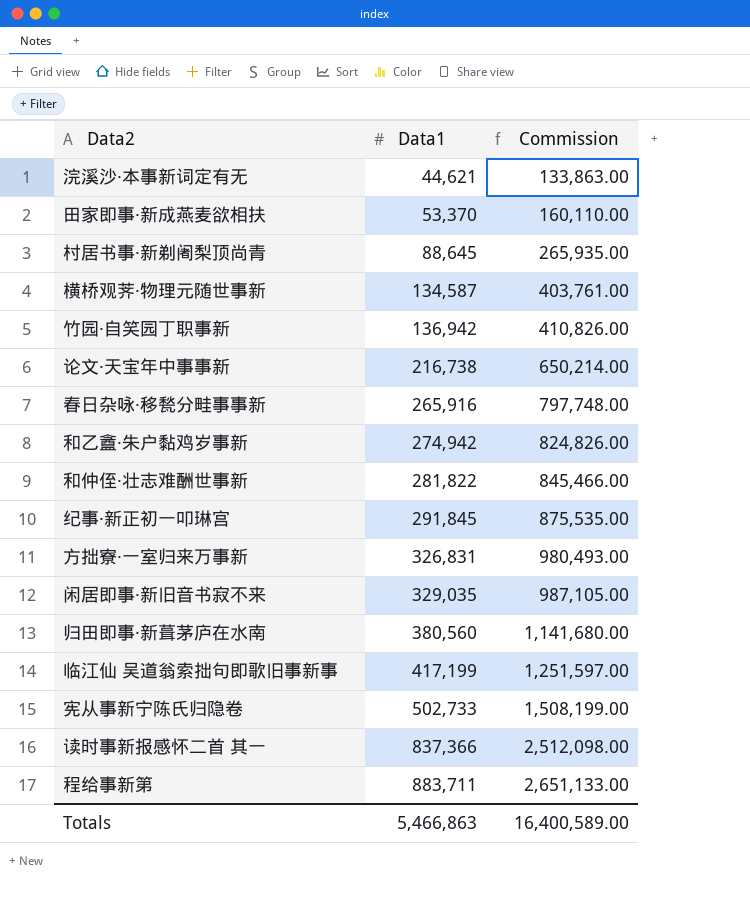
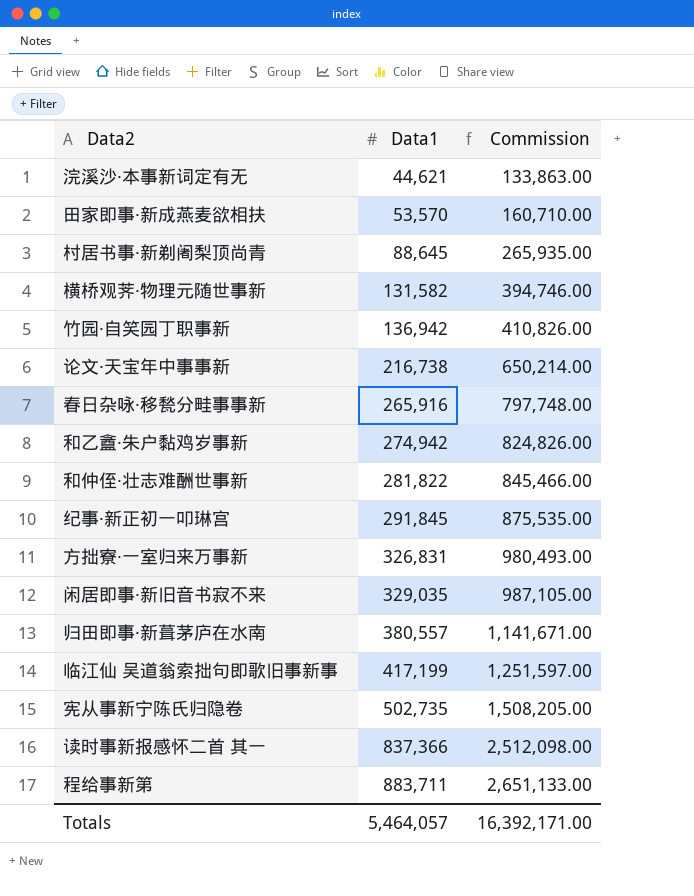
田家即事·新成燕麦欲相扶 | Data1: 53,370 -> 53,570
田家即事·新成燕麦欲相扶 | Commission: 160,110.00 -> 160,710.00
横桥观荠·物理元随世事新 | Data1: 134,587 -> 131,582
横桥观荠·物理元随世事新 | Commission: 403,761.00 -> 394,746.00
归田即事·新葺茅庐在水南 | Data1: 380,560 -> 380,557
归田即事·新葺茅庐在水南 | Commission: 1,141,680.00 -> 1,141,671.00
宪从事新宁陈氏归隐卷 | Data1: 502,733 -> 502,735
宪从事新宁陈氏归隐卷 | Commission: 1,508,199.00 -> 1,508,205.00
Totals | Data1: 5,466,863 -> 5,464,057
Totals | Commission: 16,400,589.00 -> 16,392,171.00

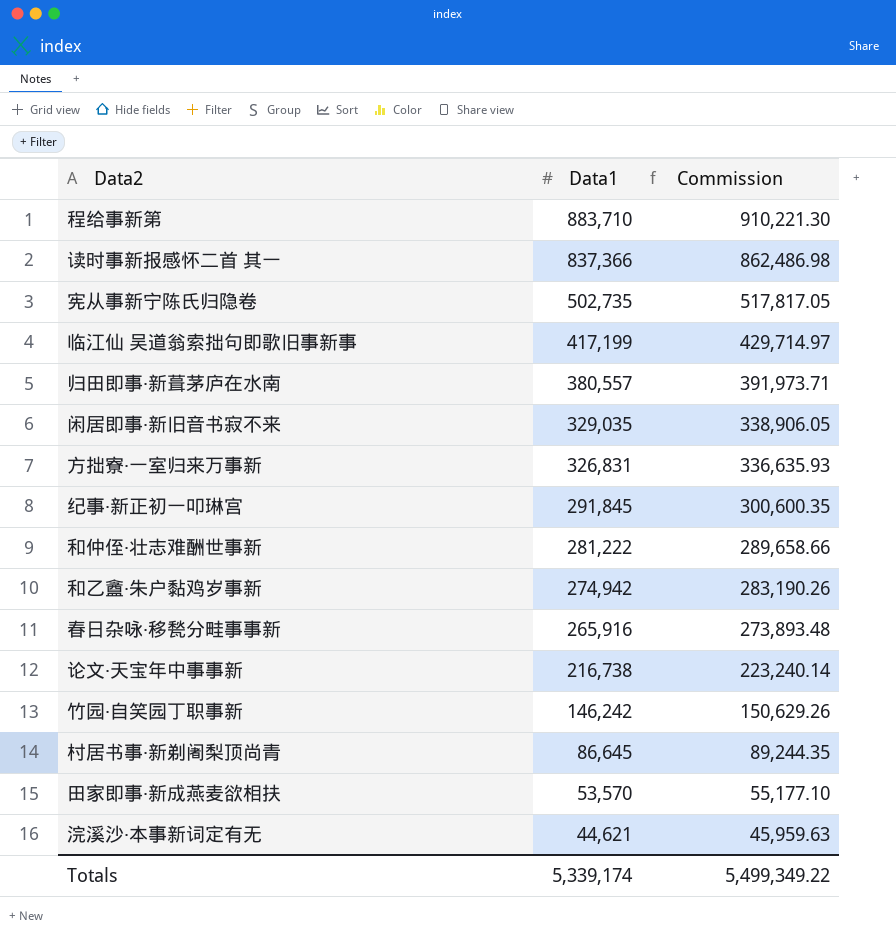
row order: Data1 ascending -> Data1 descending
column Commission | formula: [Data1] * 3 -> [Data1] * 1.03
row 横桥观荠·物理元随世事新: 131,582 | 394,746.00 -> none
程给事新第 | Data1: 883,711 -> 883,710
和仲侄·壮志难酬世事新 | Data1: 281,822 -> 281,222
竹园·自笑园丁职事新 | Data1: 136,942 -> 146,242
村居书事·新剃阇梨顶尚青 | Data1: 88,645 -> 86,645
Totals | Data1: 5,464,057 -> 5,339,174
Totals | Commission: 16,392,171.00 -> 5,499,349.22

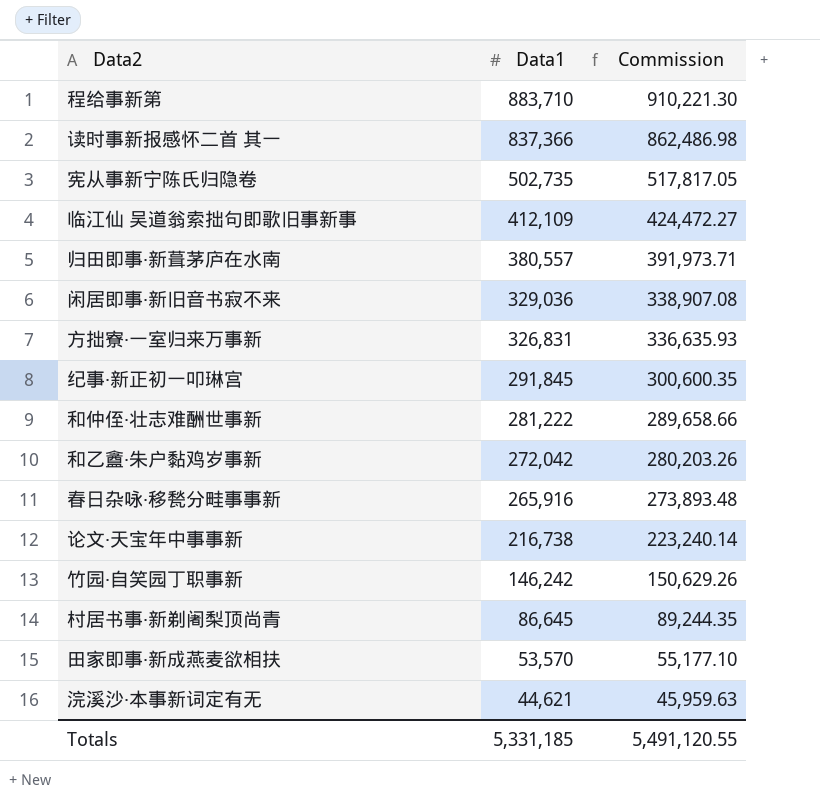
临江仙 吴道翁索拙句即歌旧事新事 | Data1: 417,199 -> 412,109
临江仙 吴道翁索拙句即歌旧事新事 | Commission: 429,714.97 -> 424,472.27
闲居即事·新旧音书寂不来 | Data1: 329,035 -> 329,036
闲居即事·新旧音书寂不来 | Commission: 338,906.05 -> 338,907.08
和乙盦·朱户黏鸡岁事新 | Data1: 274,942 -> 272,042
和乙盦·朱户黏鸡岁事新 | Commission: 283,190.26 -> 280,203.26
Totals | Data1: 5,339,174 -> 5,331,185
Totals | Commission: 5,499,349.22 -> 5,491,120.55

